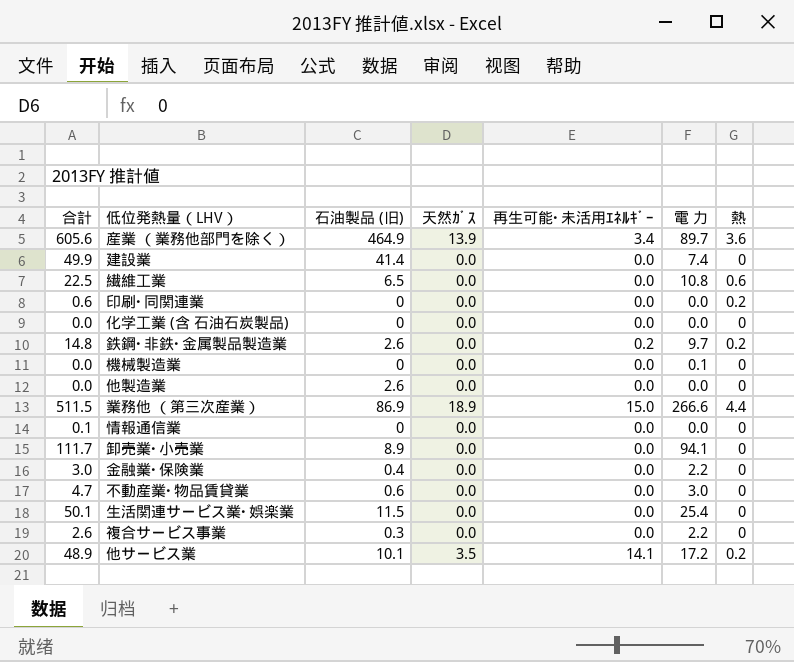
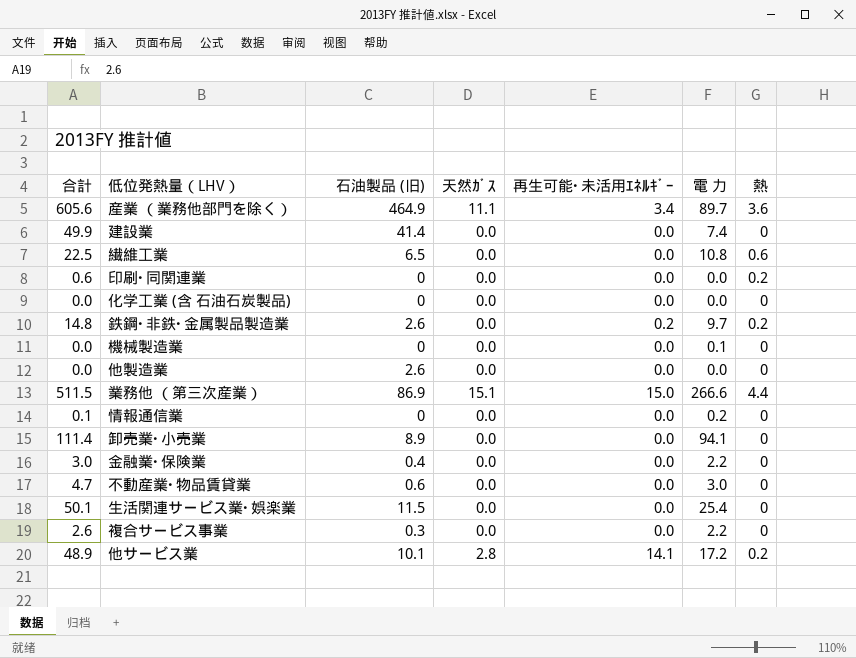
産業 （業務他部門を除く） | 天然ｶﾞｽ: 13.9 -> 11.1
業務他 （第三次産業） | 天然ｶﾞｽ: 18.9 -> 15.1
情報通信業 | 電 力: 0.0 -> 0.2
卸売業･小売業 | 合計: 111.7 -> 111.4
他サービス業 | 天然ｶﾞｽ: 3.5 -> 2.8

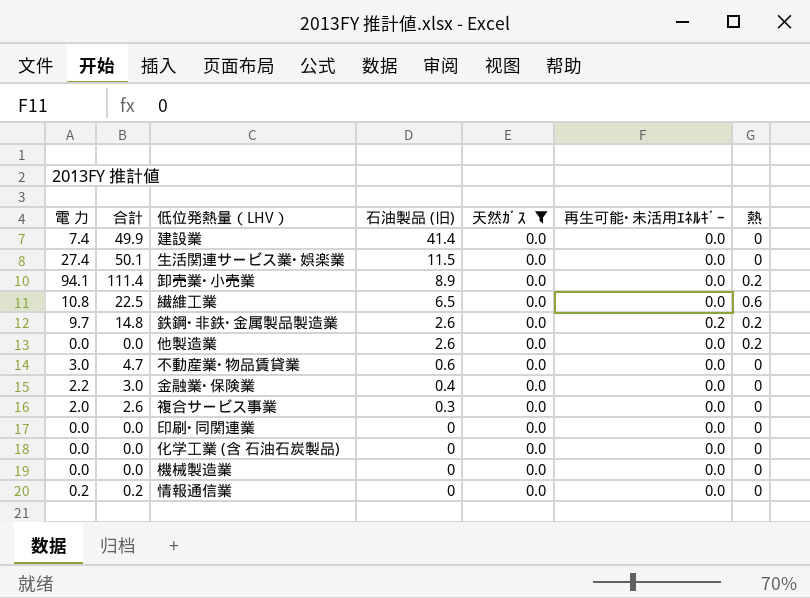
filter: none -> 天然ｶﾞｽ = 0.0
row order: none -> 石油製品 (旧) descending
column 電 力 | position: 6 -> 1
生活関連サービス業･娯楽業 | 電 力: 25.4 -> 27.4
卸売業･小売業 | 熱: 0 -> 0.2
他製造業 | 熱: 0 -> 0.2
複合サービス事業 | 電 力: 2.2 -> 2.0
印刷･同関連業 | 合計: 0.6 -> 0.0
印刷･同関連業 | 熱: 0.2 -> 0
機械製造業 | 電 力: 0.1 -> 0.0
情報通信業 | 合計: 0.1 -> 0.2

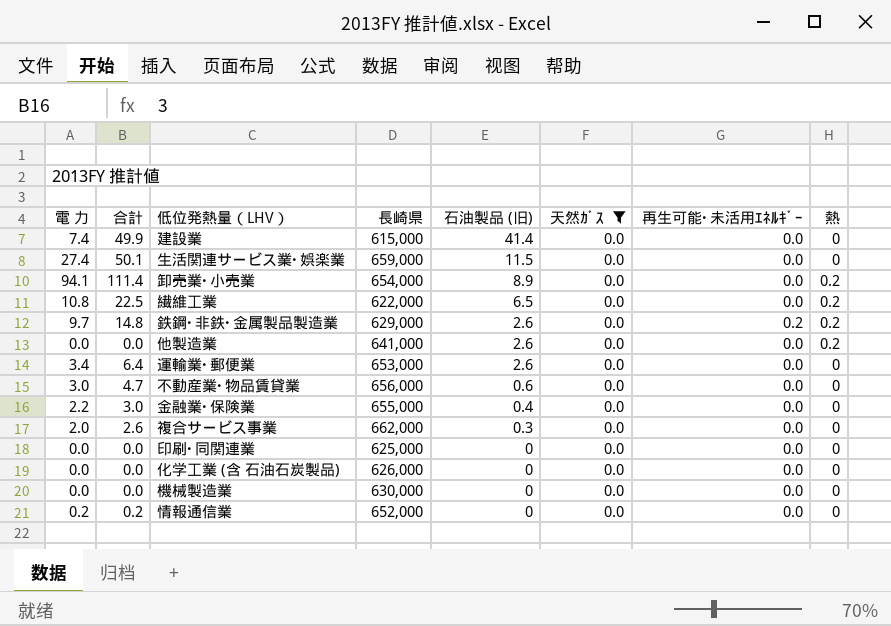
column 長崎県 | position: none -> 4
繊維工業 | 熱: 0.6 -> 0.2
row 運輸業･郵便業: none -> 3.4 | 6.4 | 653,000 | 2.6 | 0.0 | 0.0 | 0

